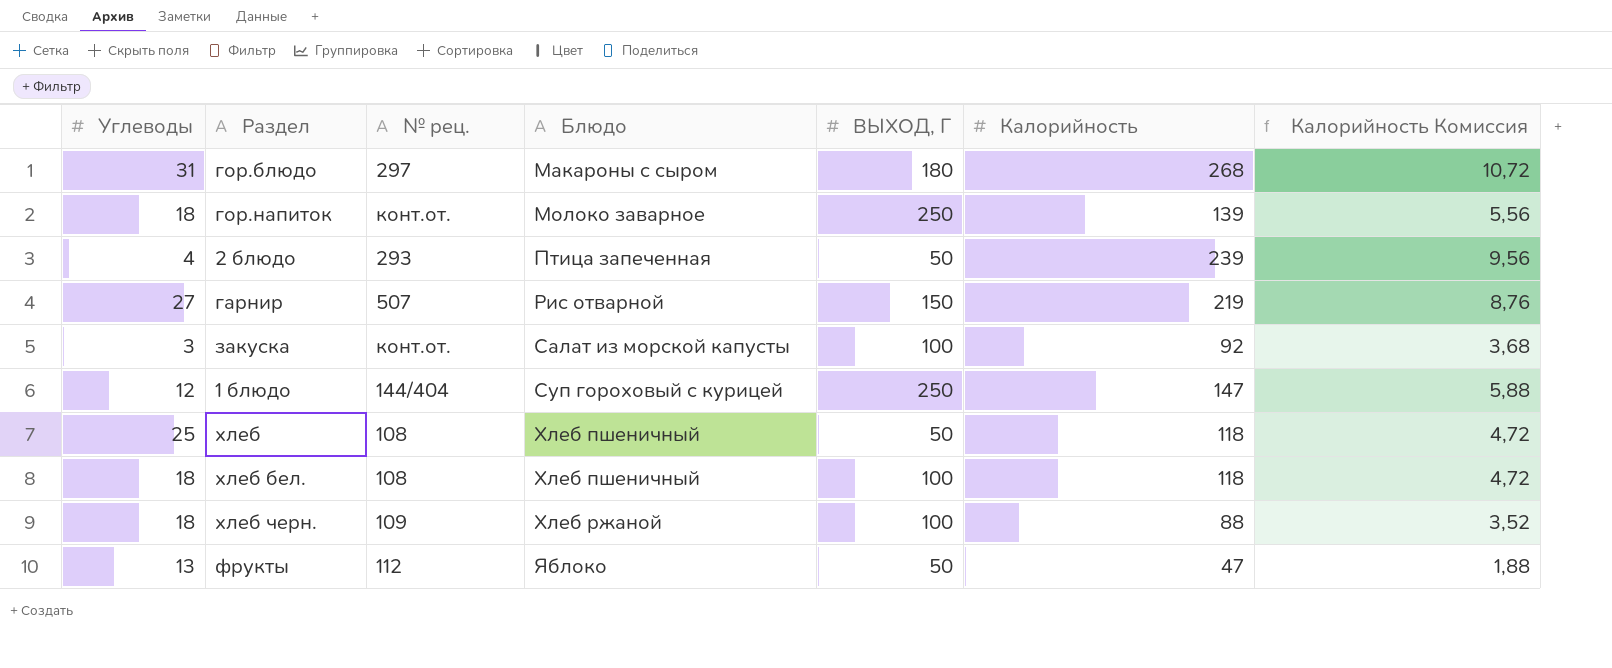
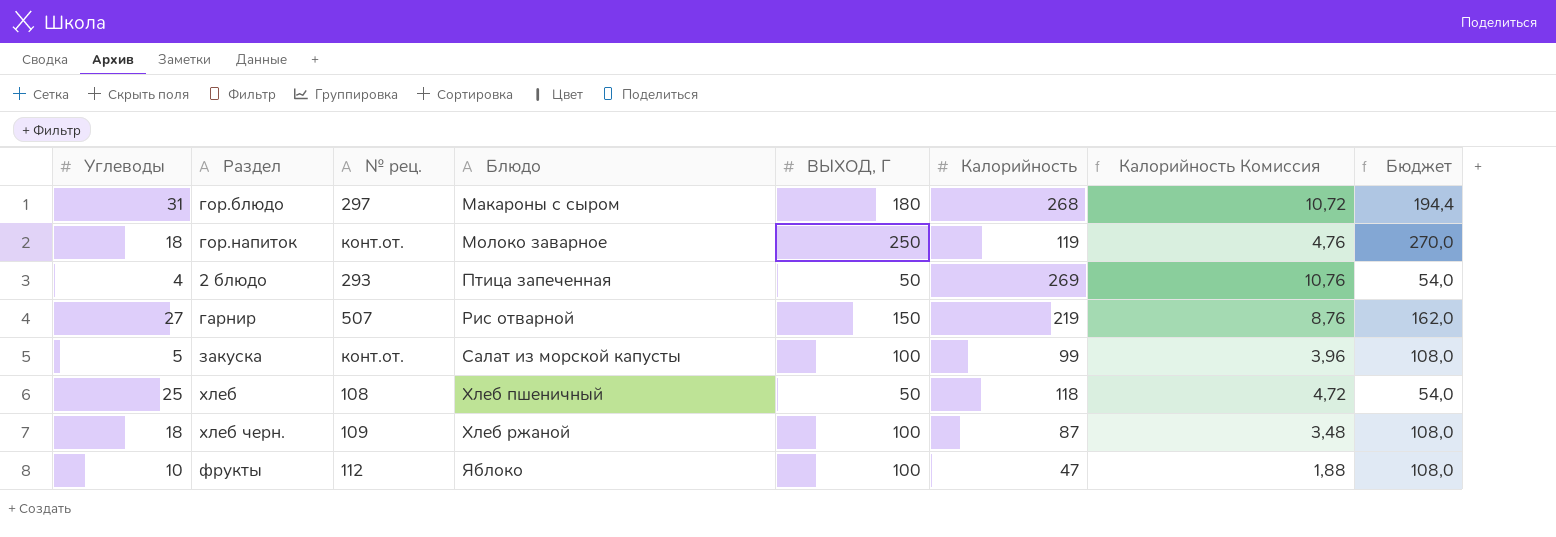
column Бюджет | formula: none -> [ВЫХОД, Г] * 1,08
row 1 блюдо: 12 | 144/404 | Суп гороховый с курицей | 250 | 147 | 5,88 -> none
row хлеб бел.: 18 | 108 | Хлеб пшеничный | 100 | 118 | 4,72 -> none
гор.напиток | Калорийность: 139 -> 119
гор.напиток | Калорийность Комиссия: 5,56 -> 4,76
2 блюдо | Калорийность: 239 -> 269
2 блюдо | Калорийность Комиссия: 9,56 -> 10,76
закуска | Углеводы: 3 -> 5
закуска | Калорийность: 92 -> 99
закуска | Калорийность Комиссия: 3,68 -> 3,96
хлеб черн. | Калорийность: 88 -> 87
хлеб черн. | Калорийность Комиссия: 3,52 -> 3,48
фрукты | Углеводы: 13 -> 10
фрукты | ВЫХОД, Г: 50 -> 100

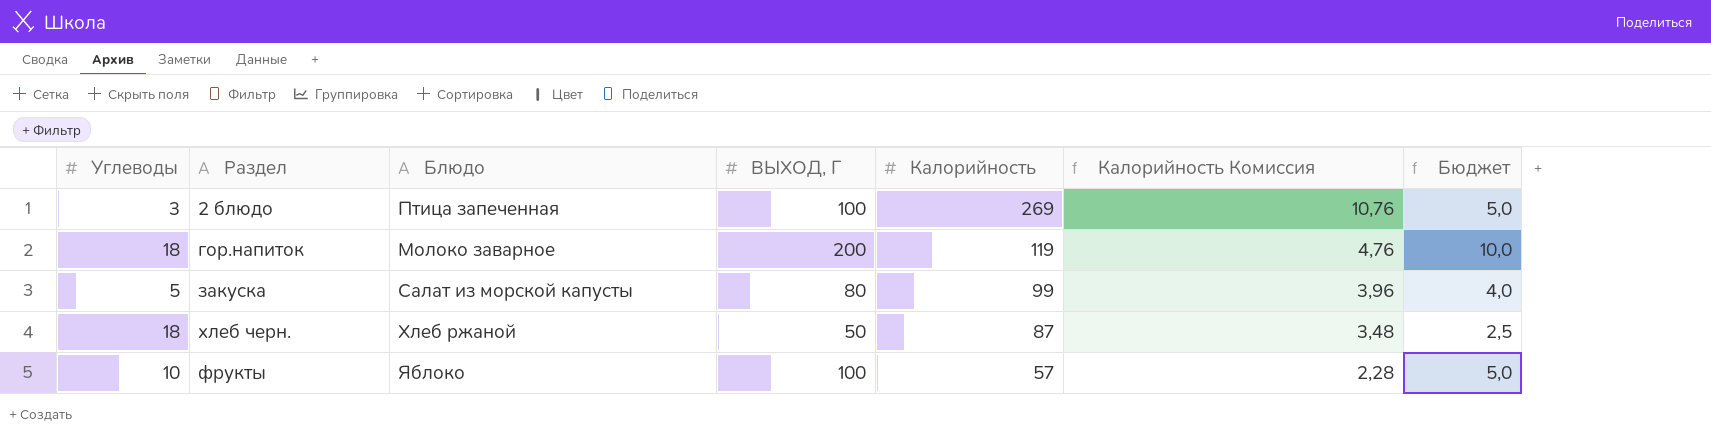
row order: Блюдо ascending -> Калорийность descending
column № рец. | position: 3 -> none
column Бюджет | formula: [ВЫХОД, Г] * 1,08 -> [ВЫХОД, Г] * 0,05
row гор.блюдо: 31 | 297 | Макароны с сыром | 180 | 268 | 10,72 | 194,4 -> none
row гарнир: 27 | 507 | Рис отварной | 150 | 219 | 8,76 | 162,0 -> none
row хлеб: 25 | 108 | Хлеб пшеничный | 50 | 118 | 4,72 | 54,0 -> none
2 блюдо | Углеводы: 4 -> 3
2 блюдо | ВЫХОД, Г: 50 -> 100
гор.напиток | ВЫХОД, Г: 250 -> 200
закуска | ВЫХОД, Г: 100 -> 80
хлеб черн. | ВЫХОД, Г: 100 -> 50
фрукты | Калорийность: 47 -> 57
фрукты | Калорийность Комиссия: 1,88 -> 2,28

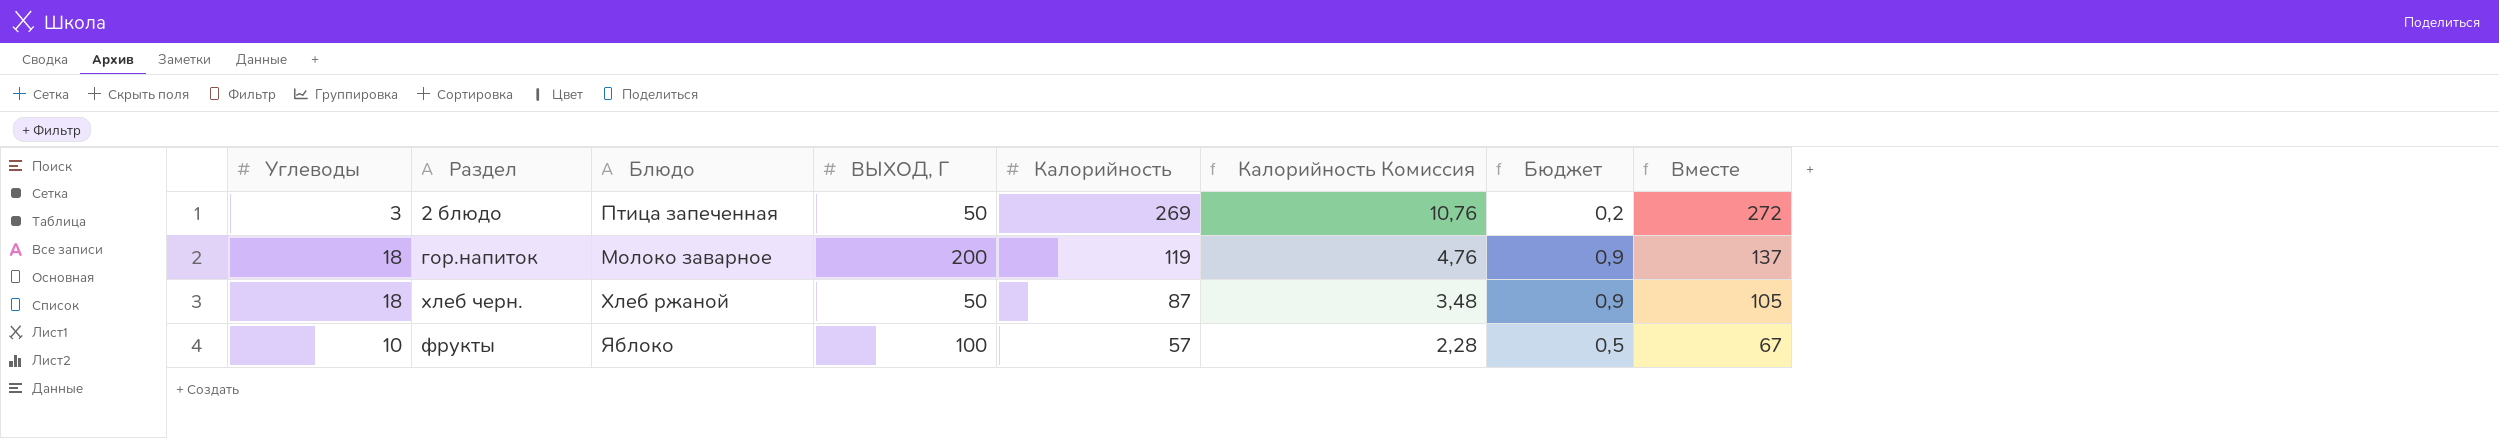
column Бюджет | formula: [ВЫХОД, Г] * 0,05 -> [Углеводы] * 0,05
column Вместе | formula: none -> [Углеводы] + [Калорийность]
row закуска: 5 | Салат из морской капусты | 80 | 99 | 3,96 | 4,0 -> none
2 блюдо | ВЫХОД, Г: 100 -> 50

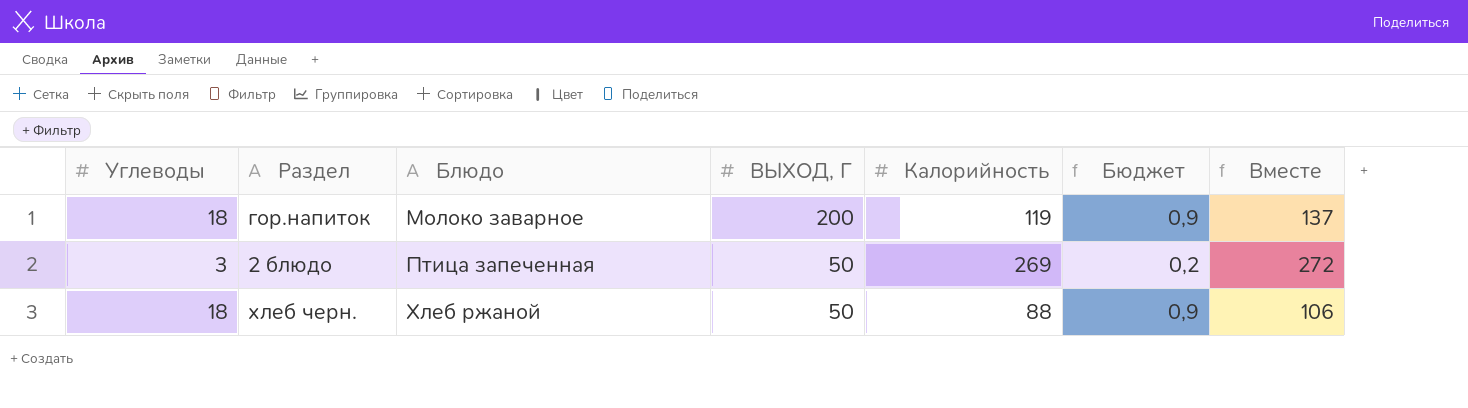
row order: Калорийность descending -> Блюдо ascending
column Калорийность Комиссия | formula: [Калорийность] * 0,04 -> none
row фрукты: 10 | Яблоко | 100 | 57 | 2,28 | 0,5 | 67 -> none
хлеб черн. | Калорийность: 87 -> 88
хлеб черн. | Вместе: 105 -> 106

